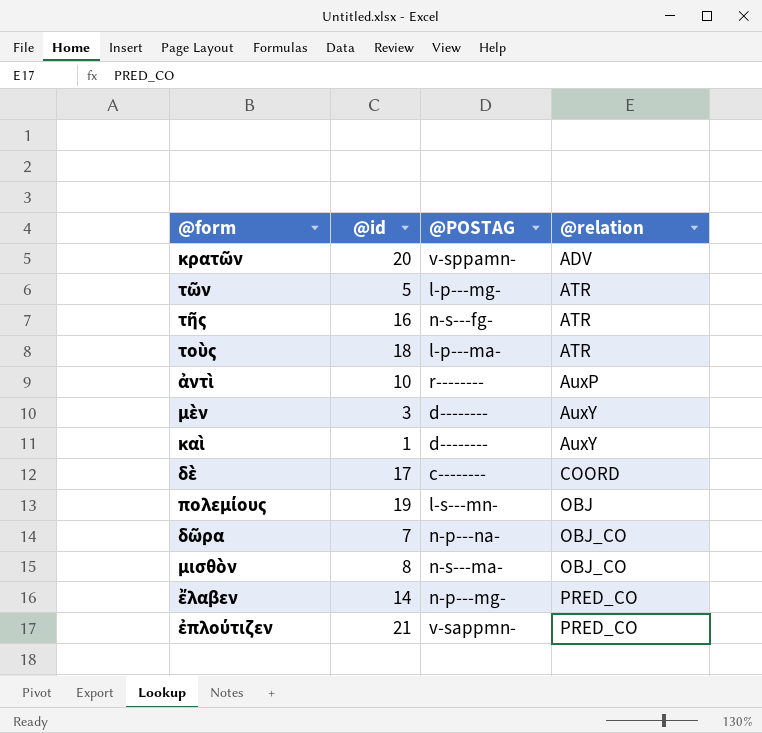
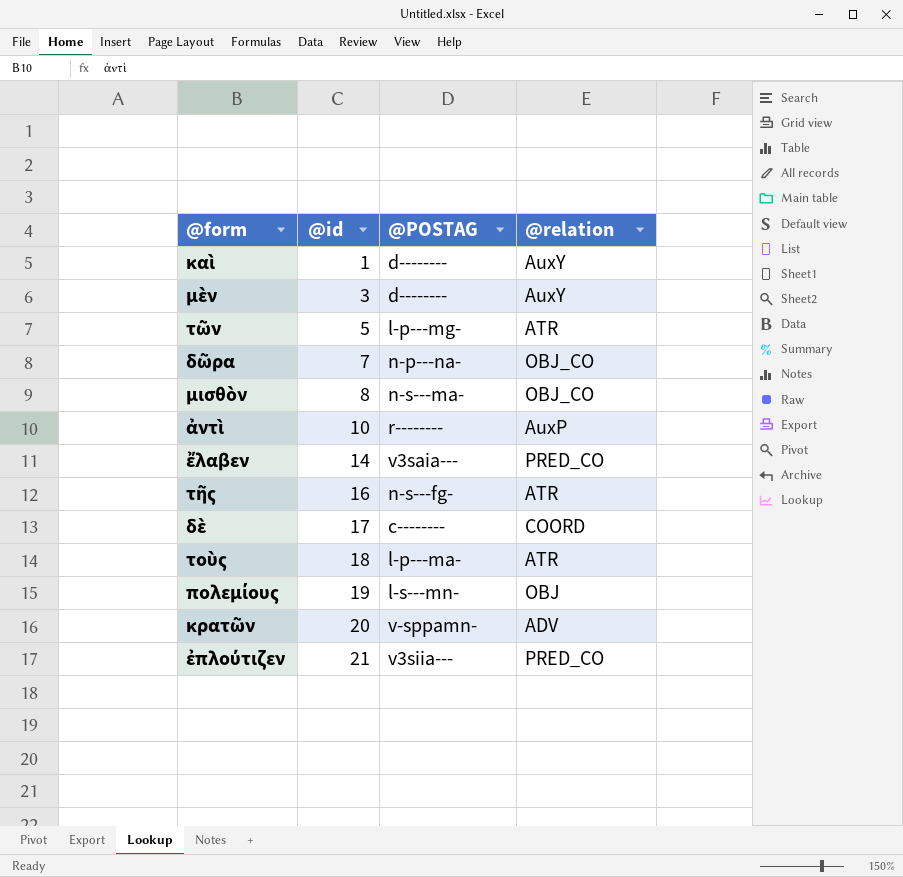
row order: @relation ascending -> @id ascending
ἔλαβεν | @POSTAG: n-p---mg- -> v3saia---
ἐπλούτιζεν | @POSTAG: v-sappmn- -> v3siia---

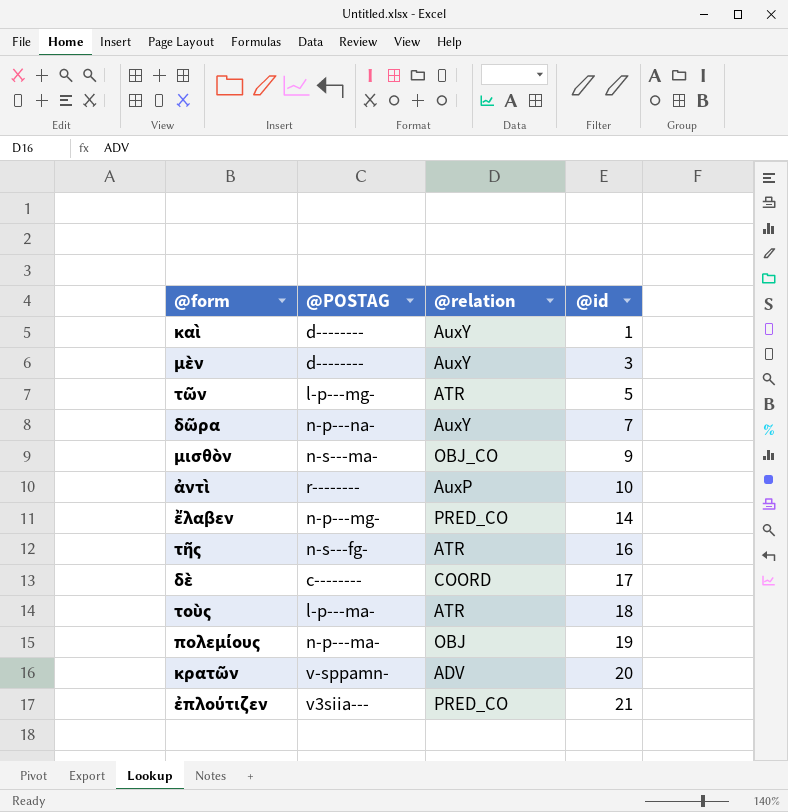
column @id | position: 2 -> 4
δῶρα | @relation: OBJ_CO -> AuxY
μισθὸν | @id: 8 -> 9
ἔλαβεν | @POSTAG: v3saia--- -> n-p---mg-
πολεμίους | @POSTAG: l-s---mn- -> n-p---ma-

